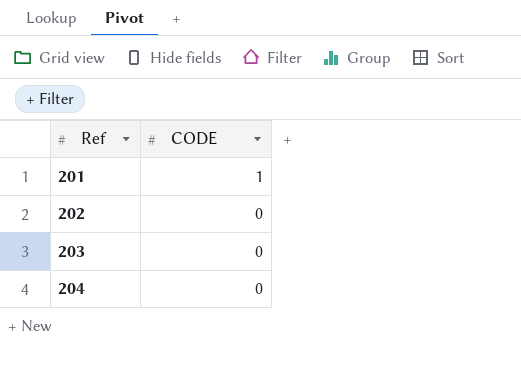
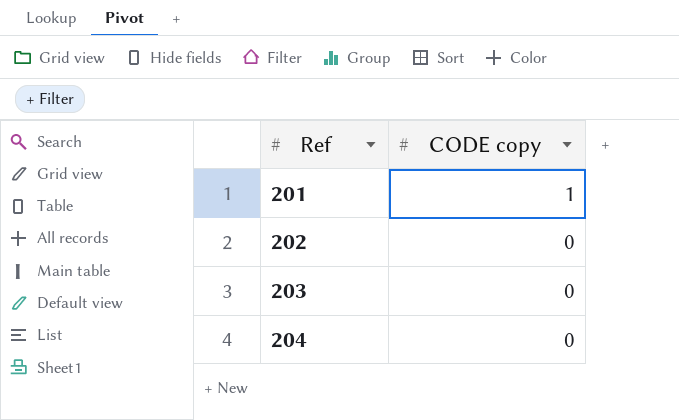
column name: CODE -> CODE copy

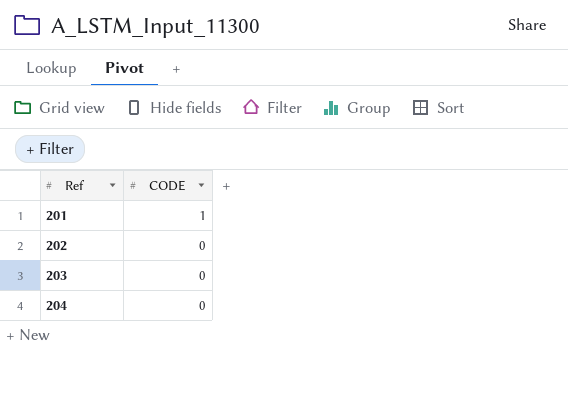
column name: CODE copy -> CODE

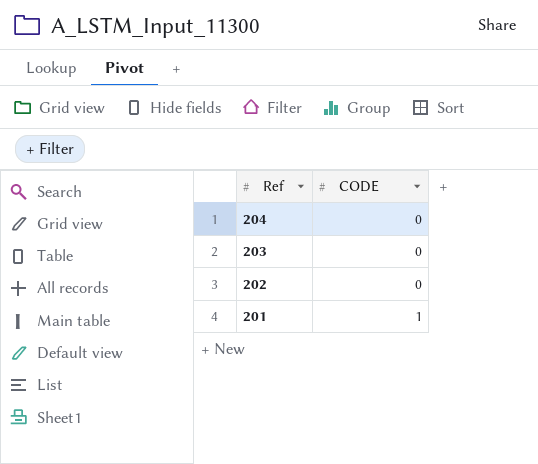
row order: Ref ascending -> Ref descending

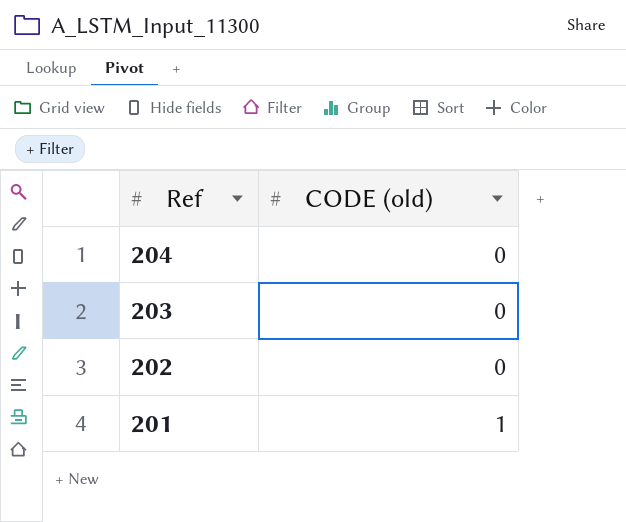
column name: CODE -> CODE (old)

